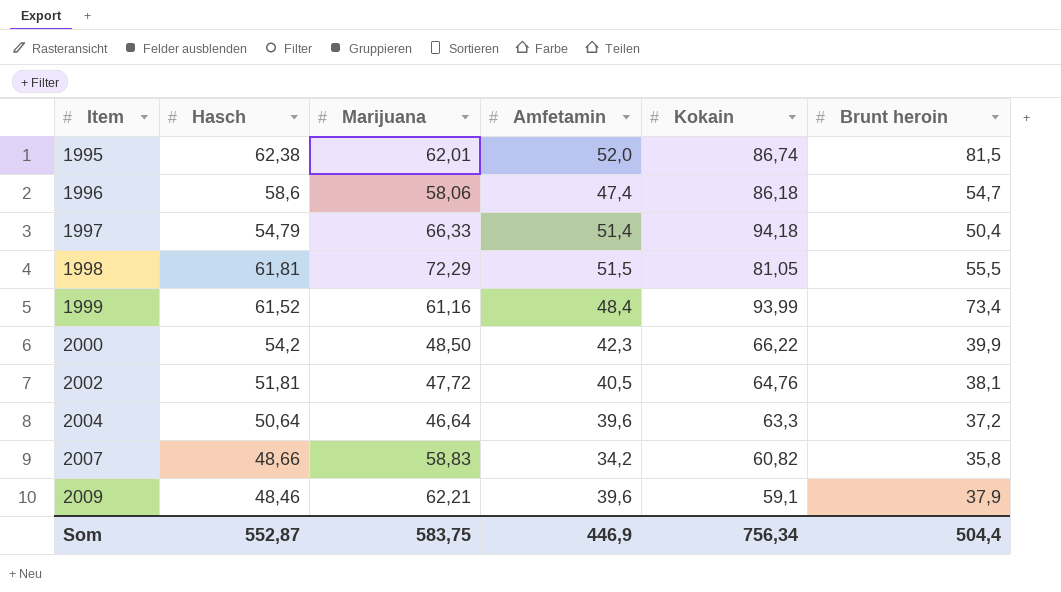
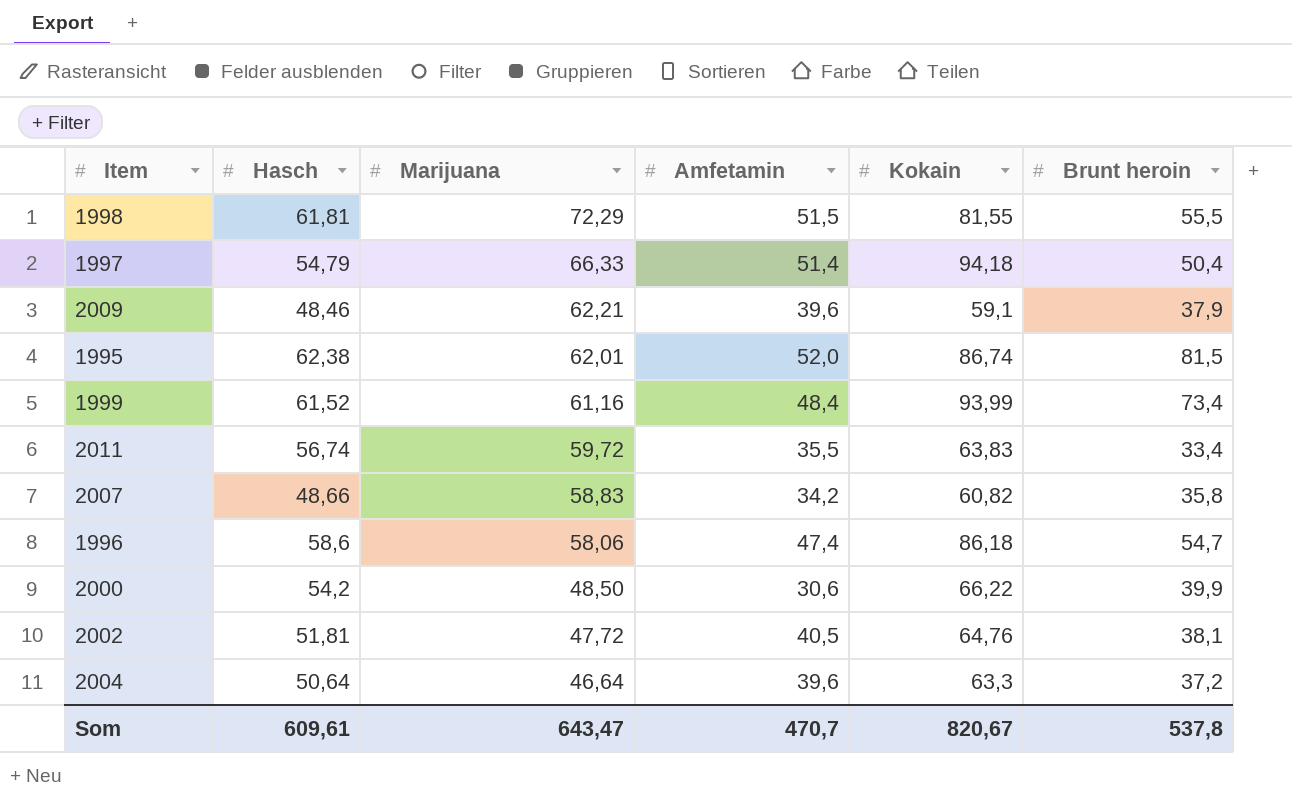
row order: Item ascending -> Marijuana descending
1998 | Kokain: 81,05 -> 81,55
row 2011: none -> 56,74 | 59,72 | 35,5 | 63,83 | 33,4
2000 | Amfetamin: 42,3 -> 30,6
Som | Hasch: 552,87 -> 609,61
Som | Marijuana: 583,75 -> 643,47
Som | Amfetamin: 446,9 -> 470,7
Som | Kokain: 756,34 -> 820,67
Som | Brunt heroin: 504,4 -> 537,8

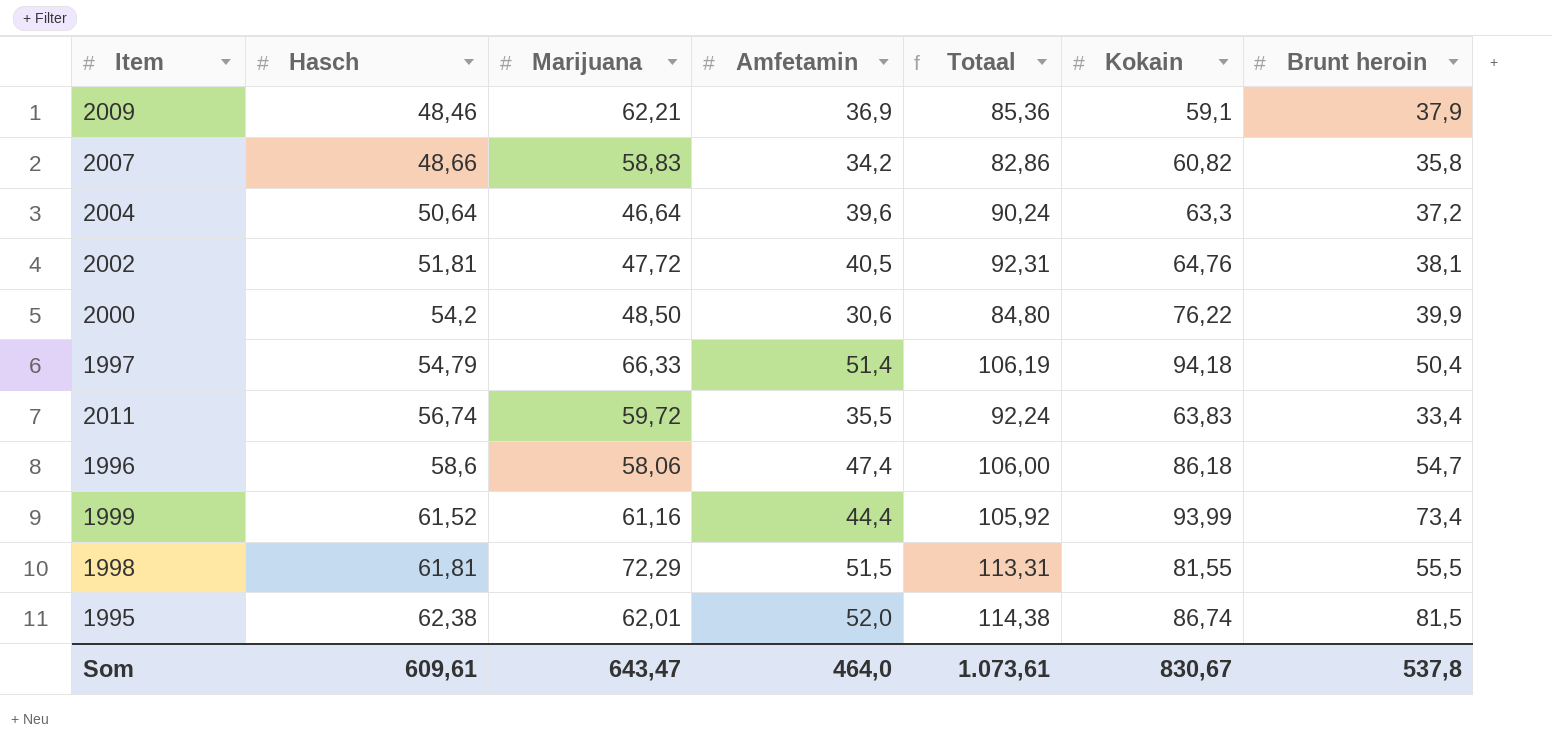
row order: Marijuana descending -> Hasch ascending
column Totaal | formula: none -> [Hasch] + [Amfetamin]
2009 | Amfetamin: 39,6 -> 36,9
2000 | Kokain: 66,22 -> 76,22
1999 | Amfetamin: 48,4 -> 44,4
Som | Amfetamin: 470,7 -> 464,0
Som | Kokain: 820,67 -> 830,67

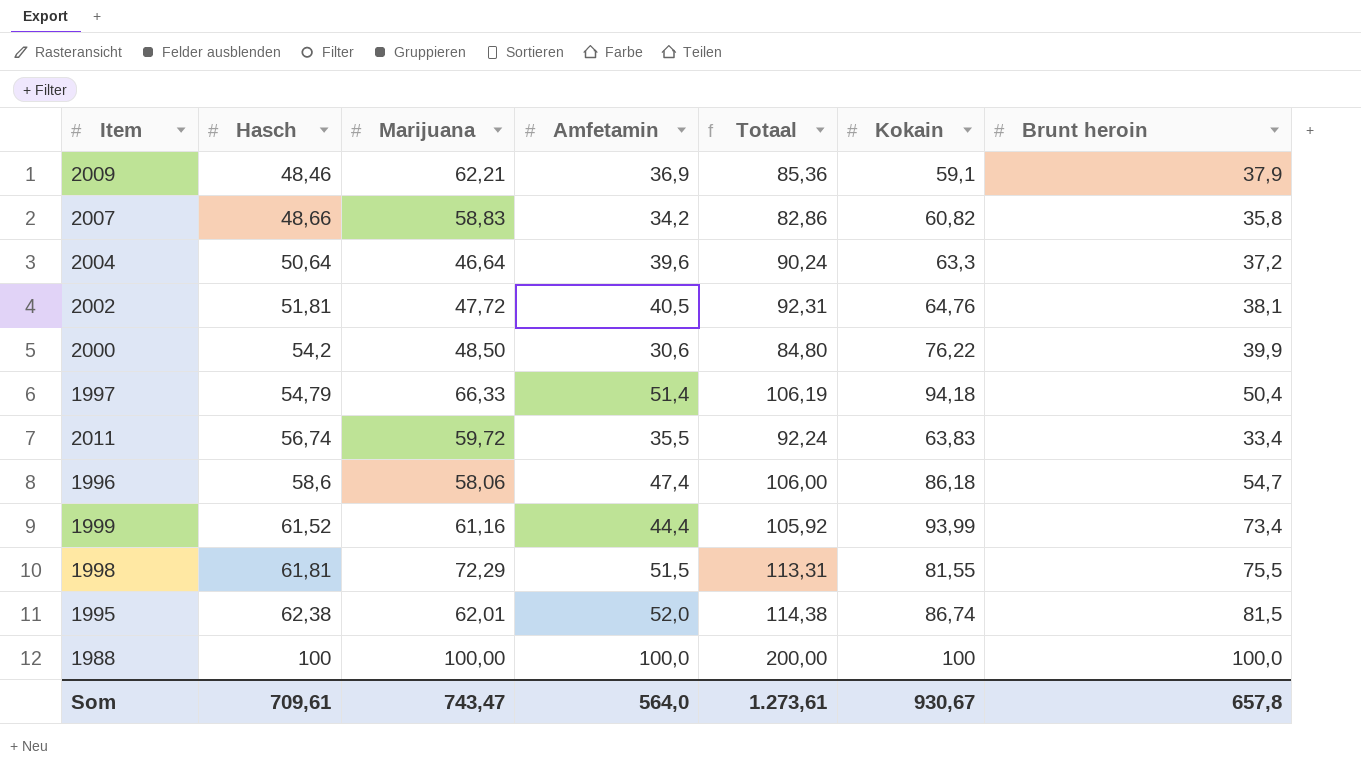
1998 | Brunt heroin: 55,5 -> 75,5
row 1988: none -> 100 | 100,00 | 100,0 | 200,00 | 100 | 100,0
Som | Hasch: 609,61 -> 709,61
Som | Marijuana: 643,47 -> 743,47
Som | Amfetamin: 464,0 -> 564,0
Som | Totaal: 1.073,61 -> 1.273,61
Som | Kokain: 830,67 -> 930,67
Som | Brunt heroin: 537,8 -> 657,8

